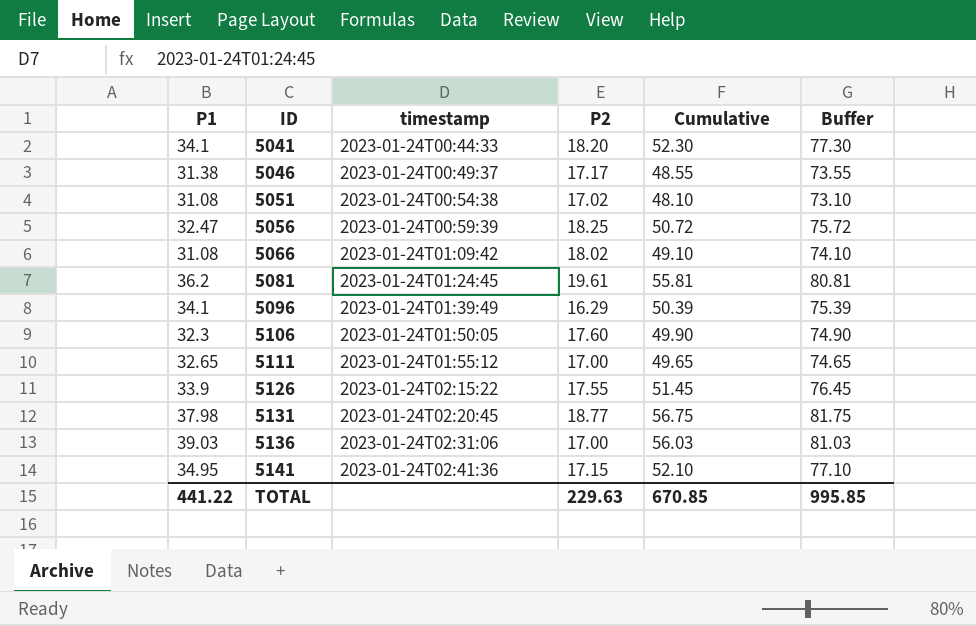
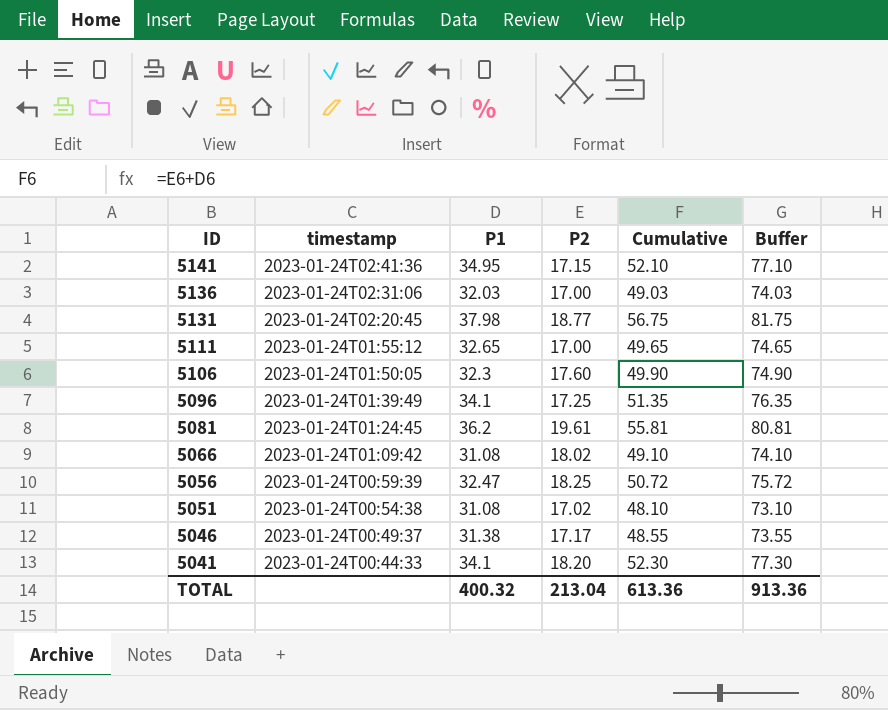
row order: ID ascending -> ID descending
column P1 | position: 1 -> 3
row 5126: 33.9 | 2023-01-24T02:15:22 | 17.55 | 51.45 | 76.45 -> none
5136 | P1: 39.03 -> 32.03
5136 | Cumulative: 56.03 -> 49.03
5136 | Buffer: 81.03 -> 74.03
5096 | P2: 16.29 -> 17.25
5096 | Cumulative: 50.39 -> 51.35
5096 | Buffer: 75.39 -> 76.35
TOTAL | P1: 441.22 -> 400.32
TOTAL | P2: 229.63 -> 213.04
TOTAL | Cumulative: 670.85 -> 613.36
TOTAL | Buffer: 995.85 -> 913.36

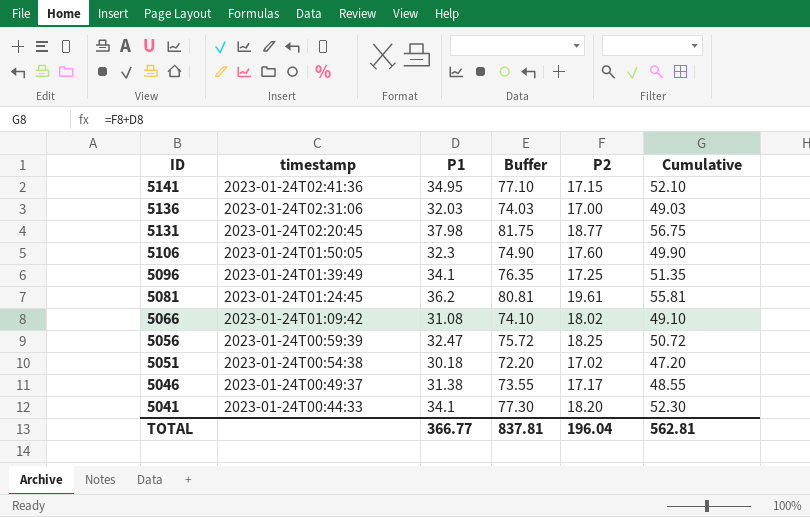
column Buffer | position: 6 -> 4
row 5111: 2023-01-24T01:55:12 | 32.65 | 17.00 | 49.65 | 74.65 -> none
5051 | P1: 31.08 -> 30.18
5051 | Buffer: 73.10 -> 72.20
5051 | Cumulative: 48.10 -> 47.20
TOTAL | P1: 400.32 -> 366.77
TOTAL | Buffer: 913.36 -> 837.81
TOTAL | P2: 213.04 -> 196.04
TOTAL | Cumulative: 613.36 -> 562.81

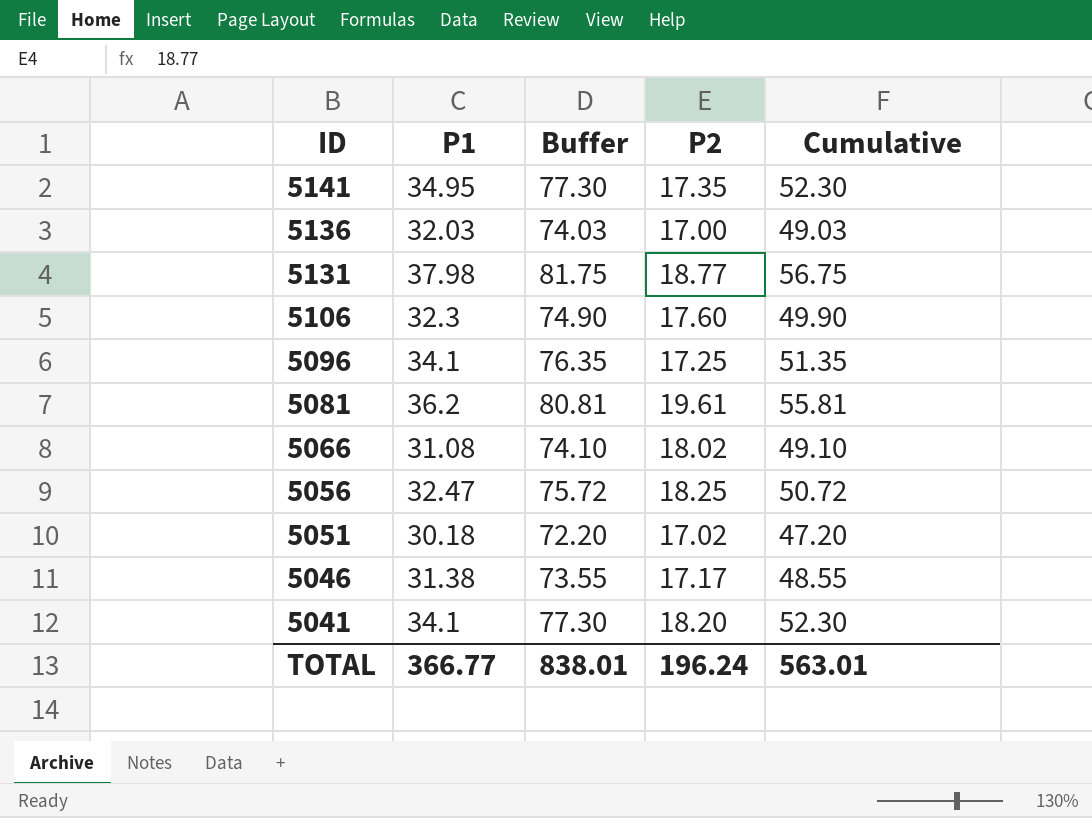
column timestamp | position: 2 -> none
5141 | Buffer: 77.10 -> 77.30
5141 | P2: 17.15 -> 17.35
5141 | Cumulative: 52.10 -> 52.30
TOTAL | Buffer: 837.81 -> 838.01
TOTAL | P2: 196.04 -> 196.24
TOTAL | Cumulative: 562.81 -> 563.01

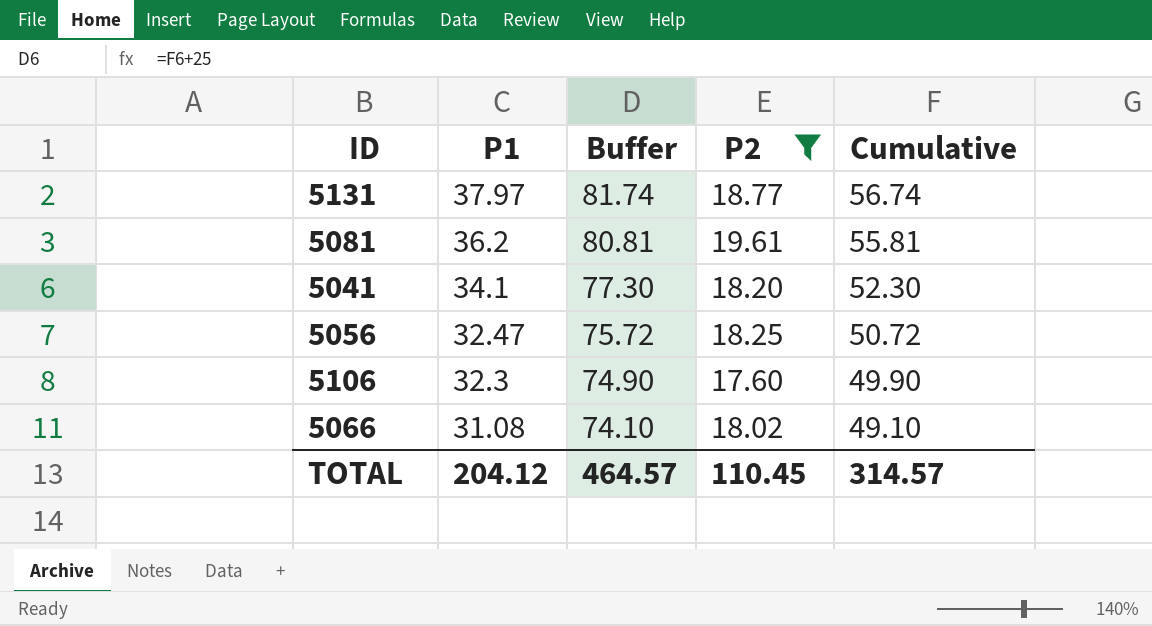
filter: none -> P2 >= 17.60
row order: ID descending -> P1 descending
5131 | P1: 37.98 -> 37.97
5131 | Buffer: 81.75 -> 81.74
5131 | Cumulative: 56.75 -> 56.74
TOTAL | P1: 366.77 -> 204.12
TOTAL | Buffer: 838.01 -> 464.57
TOTAL | P2: 196.24 -> 110.45
TOTAL | Cumulative: 563.01 -> 314.57

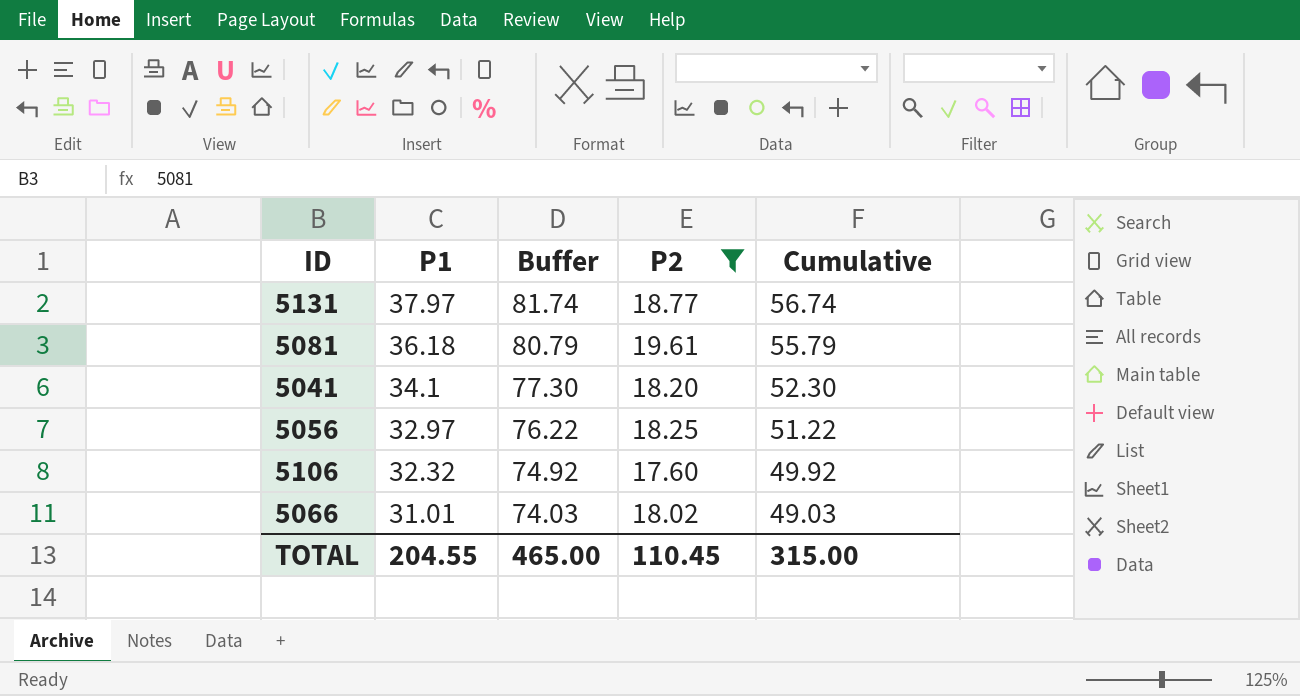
5081 | P1: 36.2 -> 36.18
5081 | Buffer: 80.81 -> 80.79
5081 | Cumulative: 55.81 -> 55.79
5056 | P1: 32.47 -> 32.97
5056 | Buffer: 75.72 -> 76.22
5056 | Cumulative: 50.72 -> 51.22
5106 | P1: 32.3 -> 32.32
5106 | Buffer: 74.90 -> 74.92
5106 | Cumulative: 49.90 -> 49.92
5066 | P1: 31.08 -> 31.01
5066 | Buffer: 74.10 -> 74.03
5066 | Cumulative: 49.10 -> 49.03
TOTAL | P1: 204.12 -> 204.55
TOTAL | Buffer: 464.57 -> 465.00
TOTAL | Cumulative: 314.57 -> 315.00

